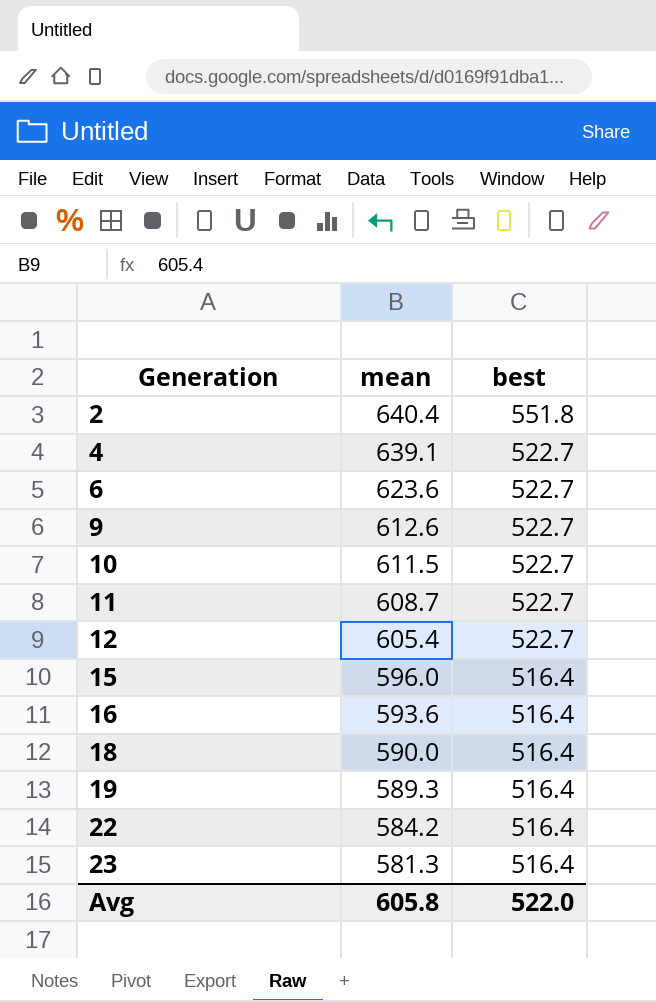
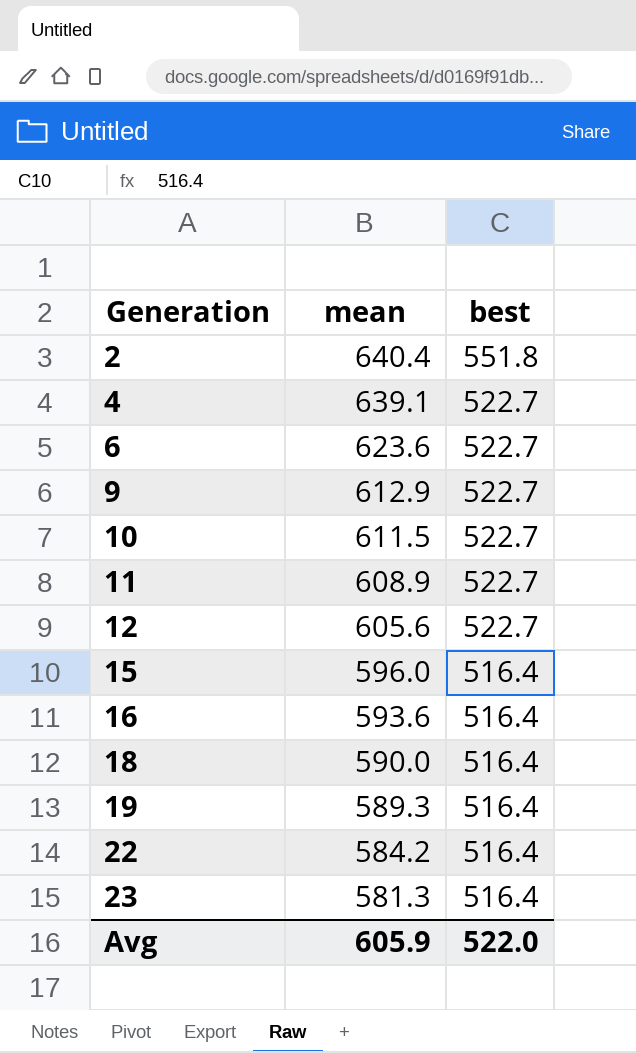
9 | mean: 612.6 -> 612.9
11 | mean: 608.7 -> 608.9
12 | mean: 605.4 -> 605.6
Avg | mean: 605.8 -> 605.9

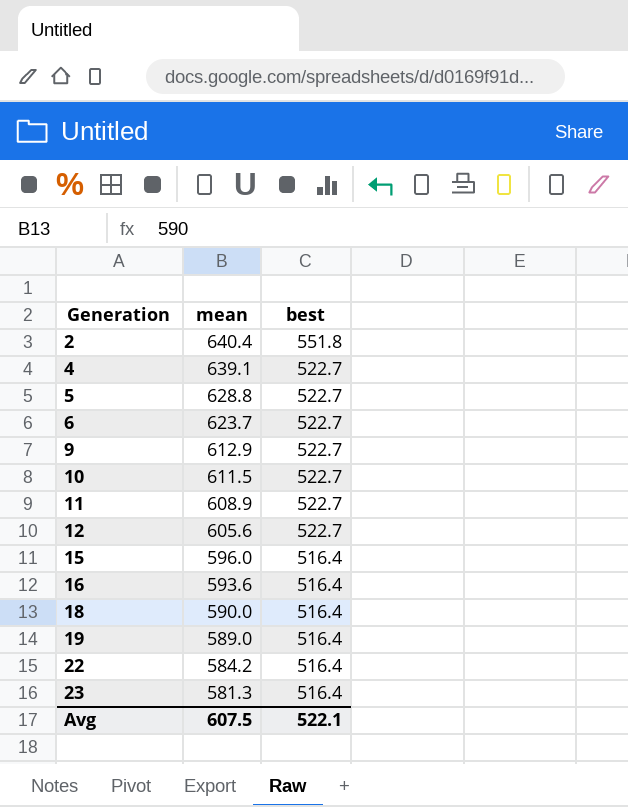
row 5: none -> 628.8 | 522.7
6 | mean: 623.6 -> 623.7
19 | mean: 589.3 -> 589.0
Avg | mean: 605.9 -> 607.5
Avg | best: 522.0 -> 522.1

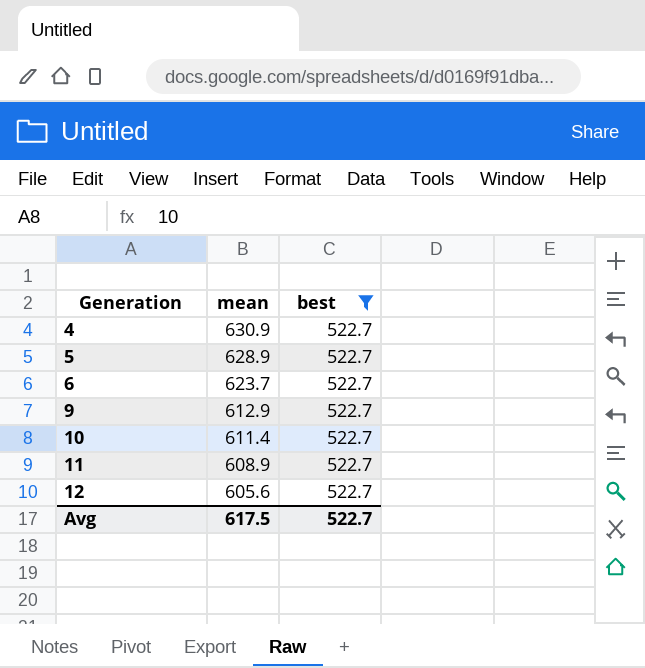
filter: none -> best = 522.7
4 | mean: 639.1 -> 630.9
5 | mean: 628.8 -> 628.9
10 | mean: 611.5 -> 611.4
Avg | mean: 607.5 -> 617.5
Avg | best: 522.1 -> 522.7

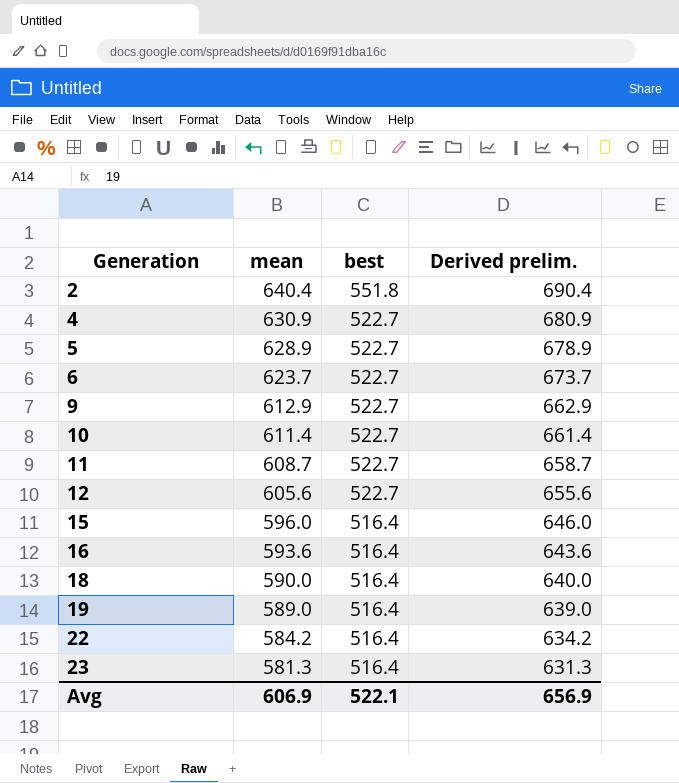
filter: best = 522.7 -> none
column Derived prelim. | formula: none -> [mean] + 50
11 | mean: 608.9 -> 608.7
Avg | mean: 617.5 -> 606.9
Avg | best: 522.7 -> 522.1

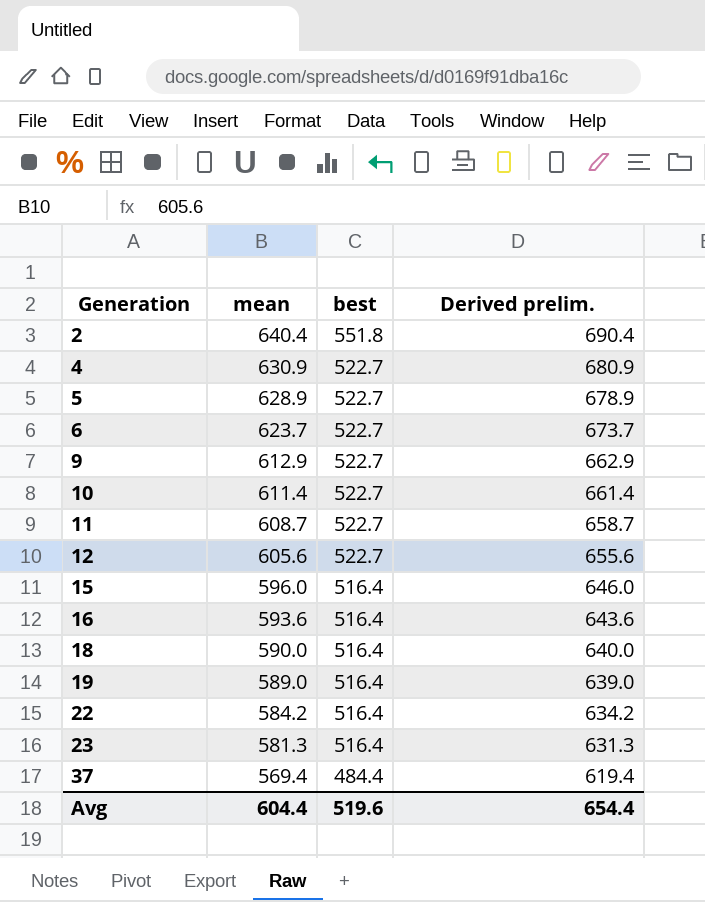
row 37: none -> 569.4 | 484.4 | 619.4
Avg | mean: 606.9 -> 604.4
Avg | best: 522.1 -> 519.6
Avg | Derived prelim.: 656.9 -> 654.4

